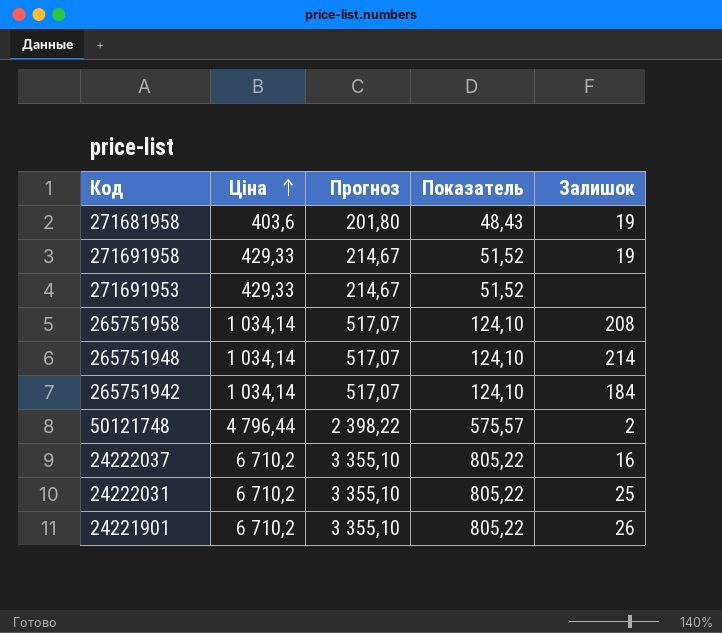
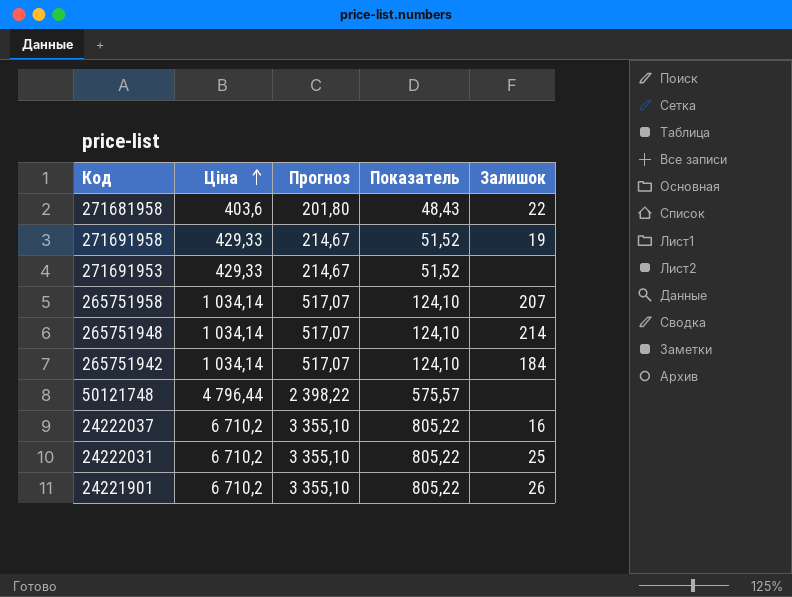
271681958 | Залишок: 19 -> 22
265751958 | Залишок: 208 -> 207
50121748 | Залишок: 2 -> none

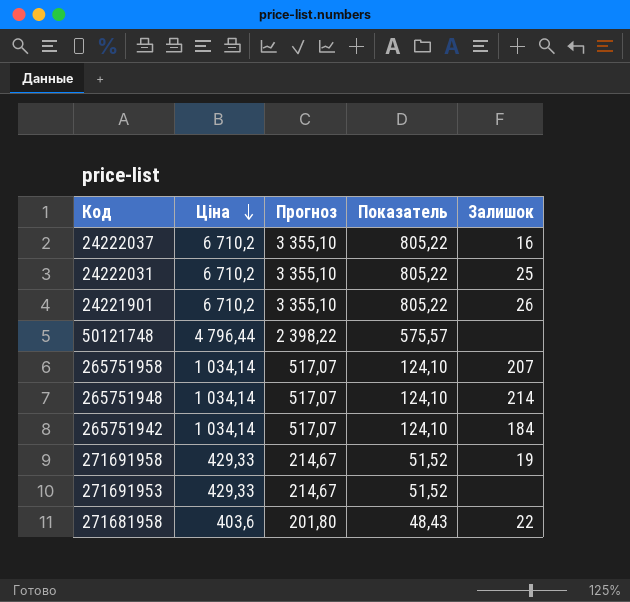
row order: Ціна ascending -> Ціна descending

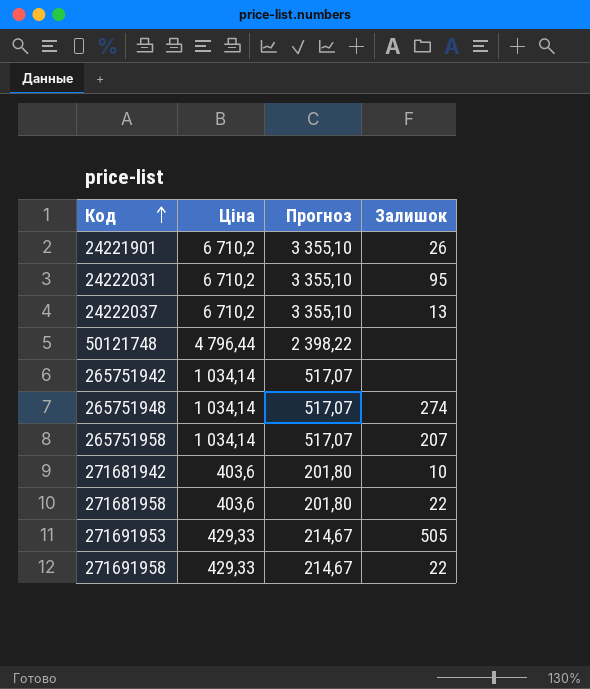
row order: Ціна descending -> Код ascending
column Показатель | formula: [Ціна] * 0,12 -> none
24222031 | Залишок: 25 -> 95
24222037 | Залишок: 16 -> 13
265751942 | Залишок: 184 -> none
265751948 | Залишок: 214 -> 274
row 271681942: none -> 403,6 | 201,80 | 10
271691953 | Залишок: none -> 505
271691958 | Залишок: 19 -> 22

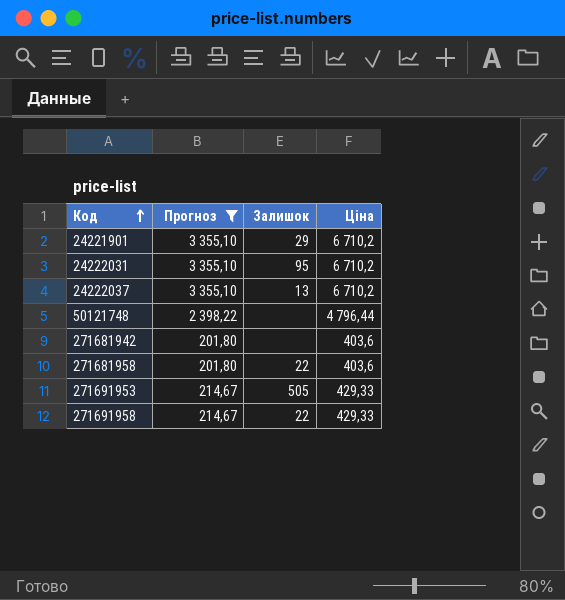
filter: none -> Прогноз != 517,07
column Ціна | position: 2 -> 4
24221901 | Залишок: 26 -> 29
271681942 | Залишок: 10 -> none

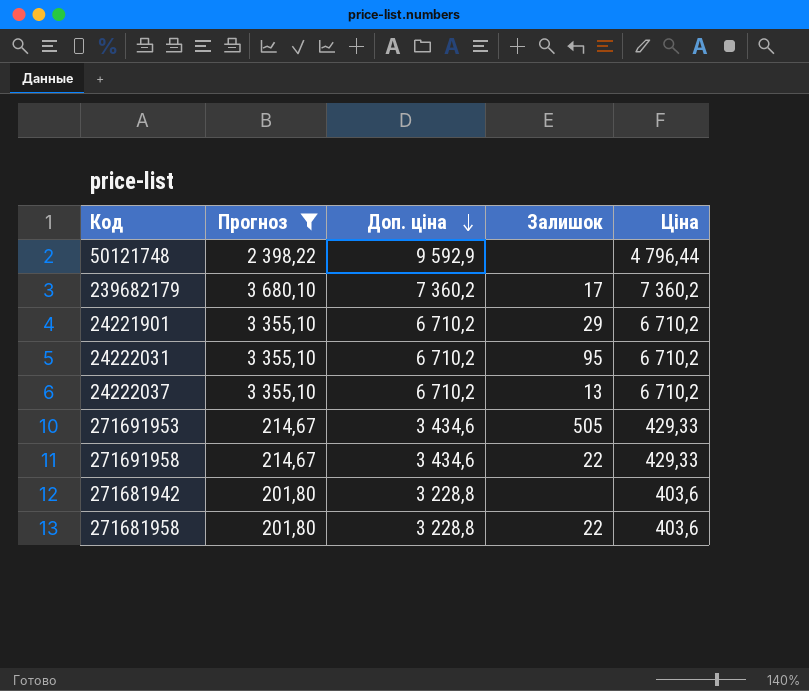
row order: Код ascending -> Доп. ціна descending
column Доп. ціна | position: none -> 3
row 239682179: none -> 3 680,10 | 7 360,2 | 17 | 7 360,2

